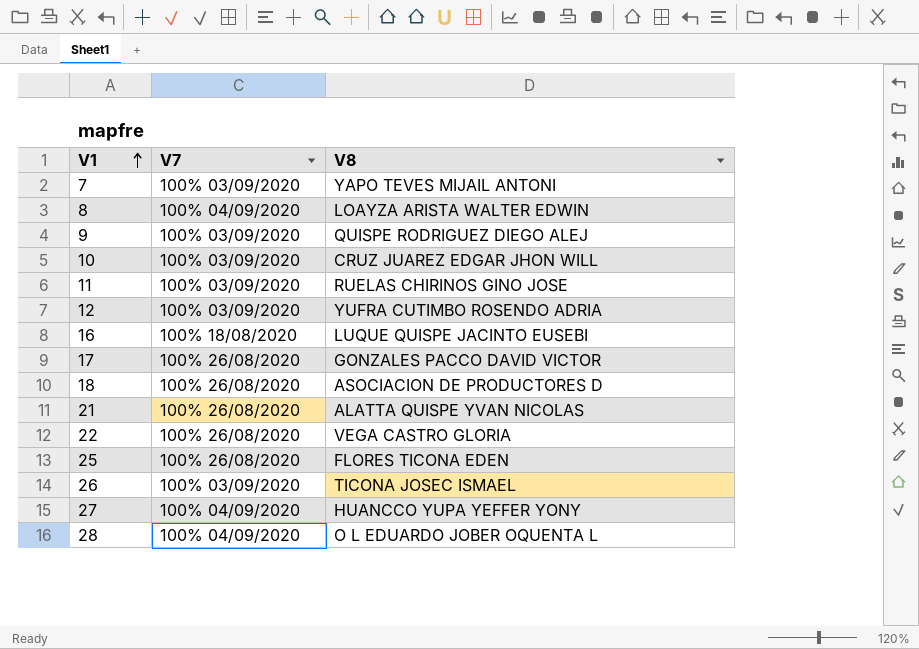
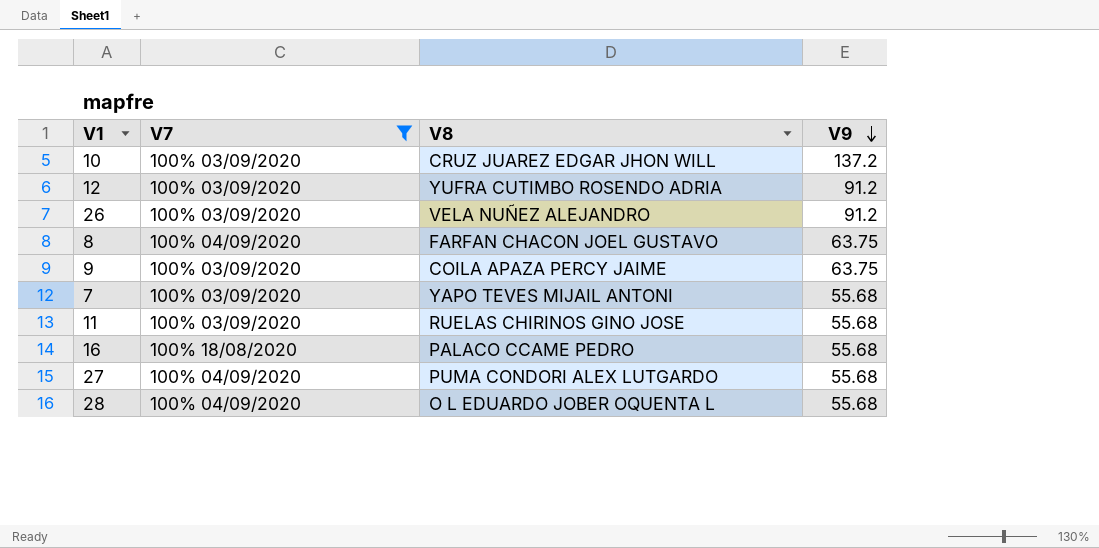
filter: none -> V7 != 100% 26/08/2020
row order: V1 ascending -> V9 descending
column V9 | position: none -> 4
26 | V8: TICONA JOSEC ISMAEL -> VELA NUÑEZ ALEJANDRO
8 | V8: LOAYZA ARISTA WALTER EDWIN -> FARFAN CHACON JOEL GUSTAVO
9 | V8: QUISPE RODRIGUEZ DIEGO ALEJ -> COILA APAZA PERCY JAIME
16 | V8: LUQUE QUISPE JACINTO EUSEBI -> PALACO CCAME PEDRO
27 | V8: HUANCCO YUPA YEFFER YONY -> PUMA CONDORI ALEX LUTGARDO

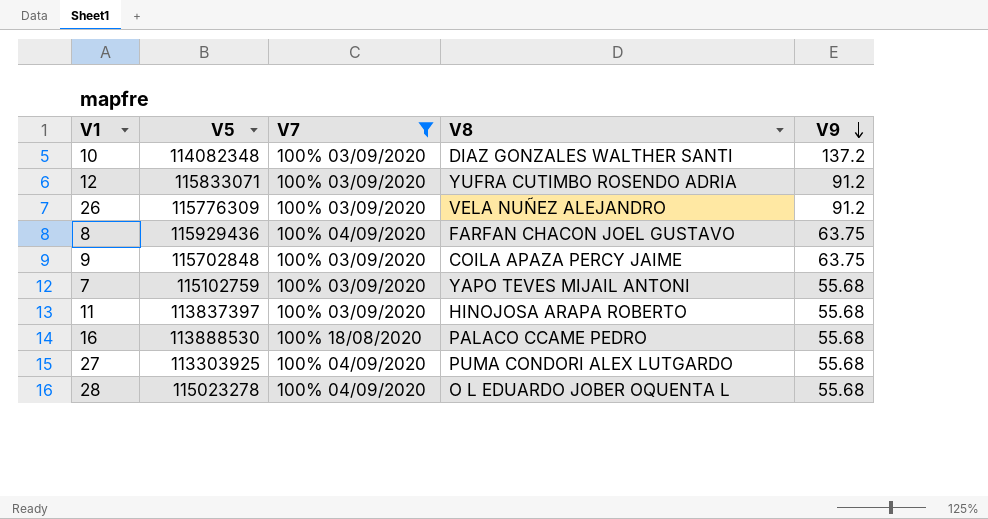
column V5 | position: none -> 2
10 | V8: CRUZ JUAREZ EDGAR JHON WILL -> DIAZ GONZALES WALTHER SANTI
11 | V8: RUELAS CHIRINOS GINO JOSE -> HINOJOSA ARAPA ROBERTO

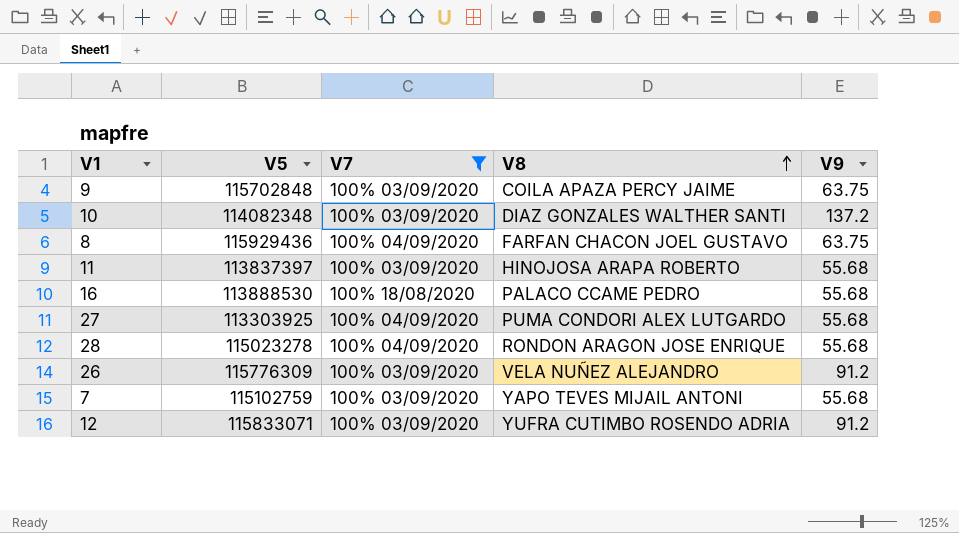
row order: V9 descending -> V8 ascending
28 | V8: O L EDUARDO JOBER OQUENTA L -> RONDON ARAGON JOSE ENRIQUE

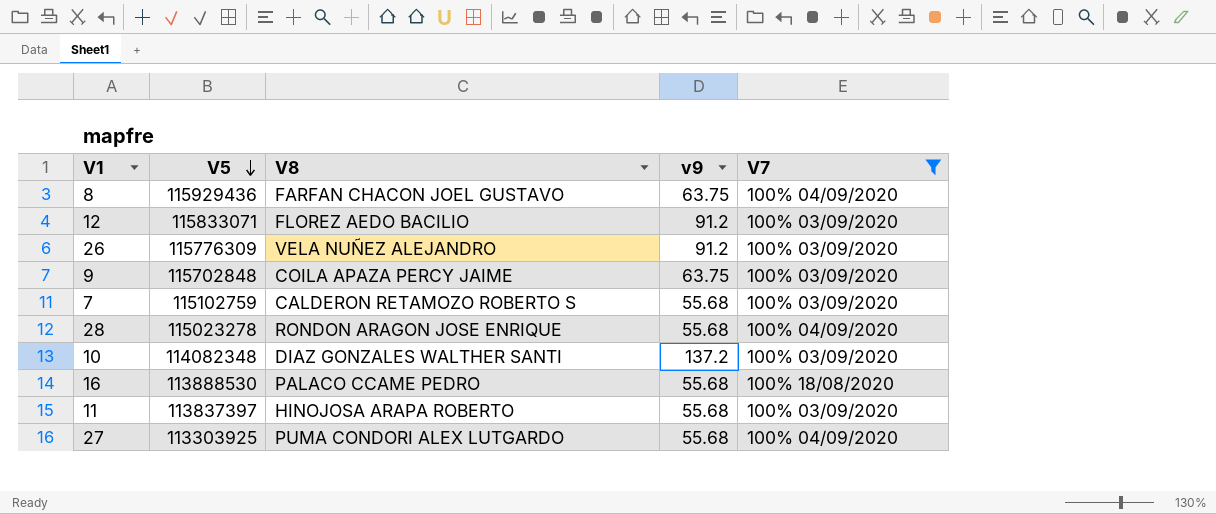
row order: V8 ascending -> V5 descending
column name: V9 -> v9
column V7 | position: 3 -> 5
12 | V8: YUFRA CUTIMBO ROSENDO ADRIA -> FLOREZ AEDO BACILIO
7 | V8: YAPO TEVES MIJAIL ANTONI -> CALDERON RETAMOZO ROBERTO S

